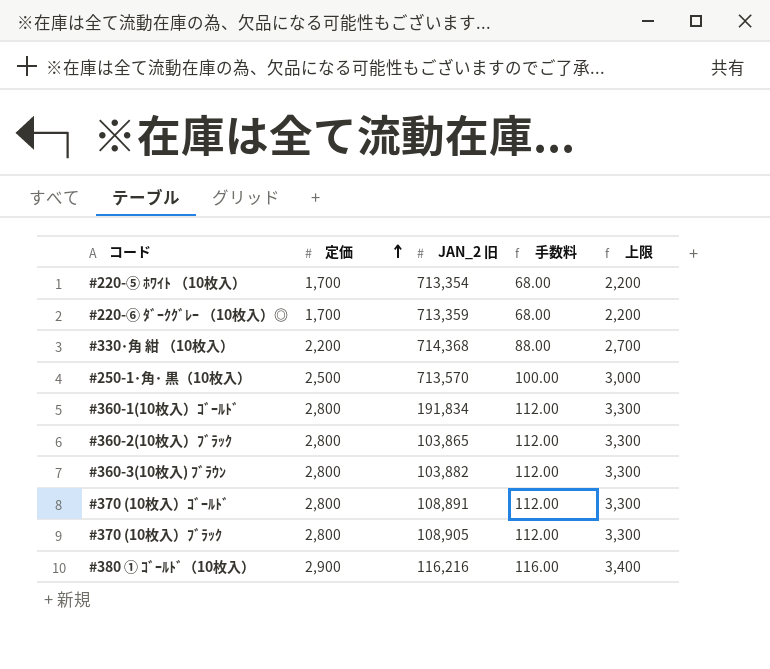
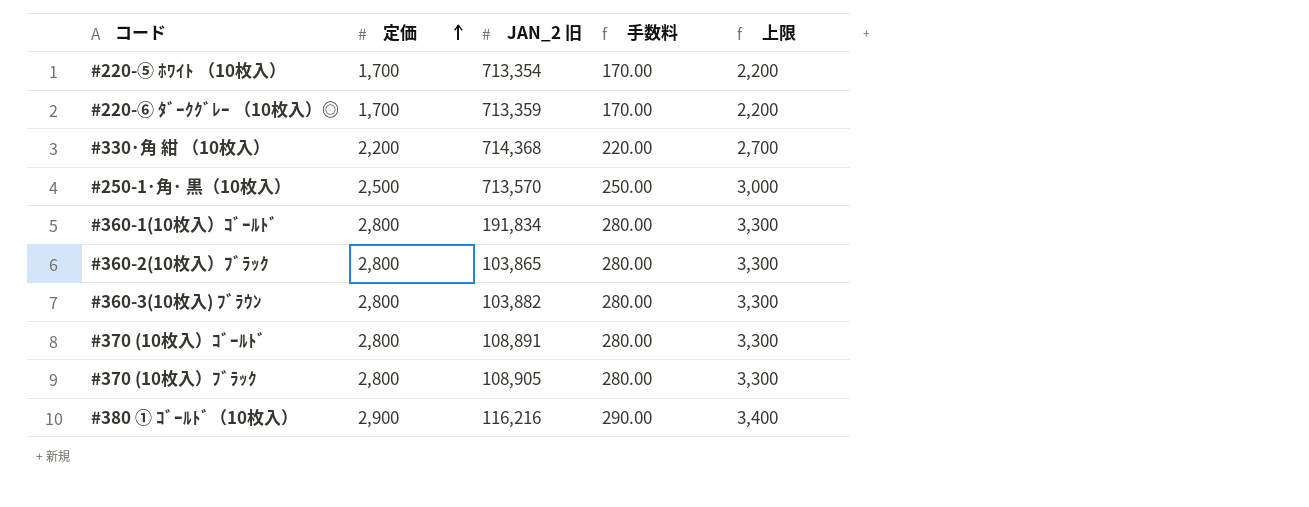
column 手数料 | formula: [定価] * 0.04 -> [定価] * 0.1

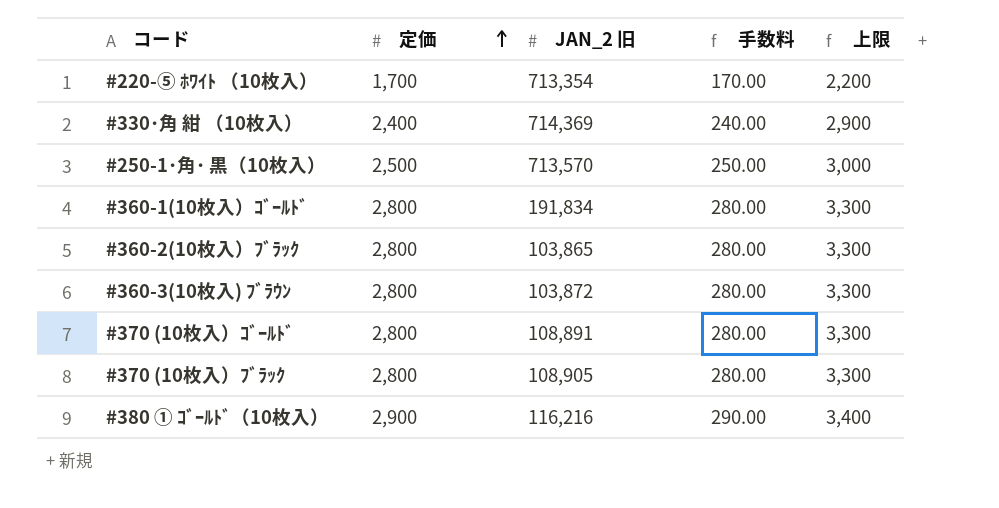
row #220-⑥ ﾀﾞｰｸｸﾞﾚｰ （10枚入）◎: 1,700 | 713,359 | 170.00 | 2,200 -> none
#330･角 紺 （10枚入） | 定価: 2,200 -> 2,400
#330･角 紺 （10枚入） | JAN_2 旧: 714,368 -> 714,369
#330･角 紺 （10枚入） | 手数料: 220.00 -> 240.00
#330･角 紺 （10枚入） | 上限: 2,700 -> 2,900
#360-3(10枚入) ﾌﾞﾗｳﾝ | JAN_2 旧: 103,882 -> 103,872

